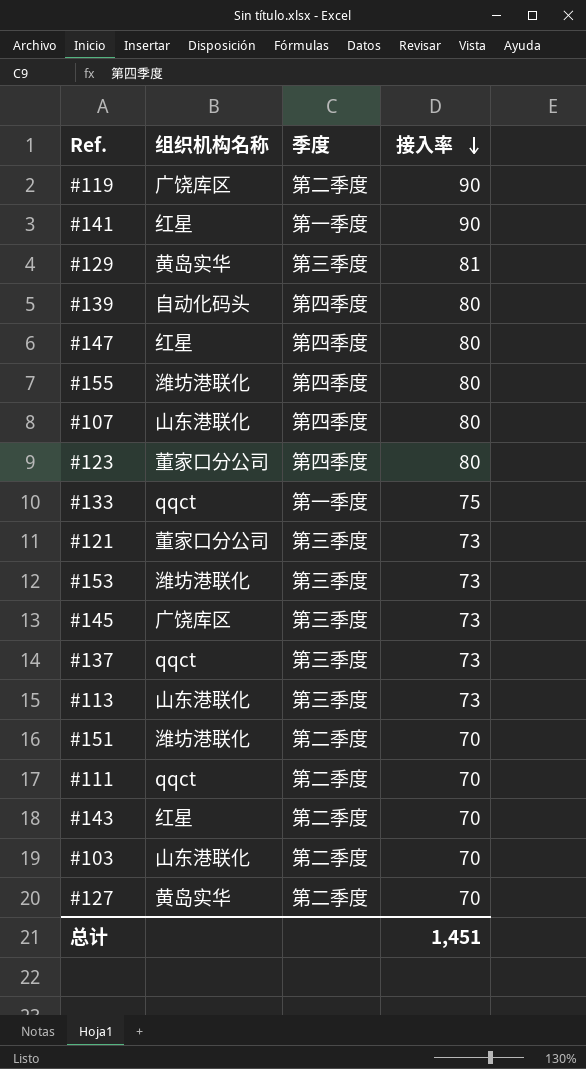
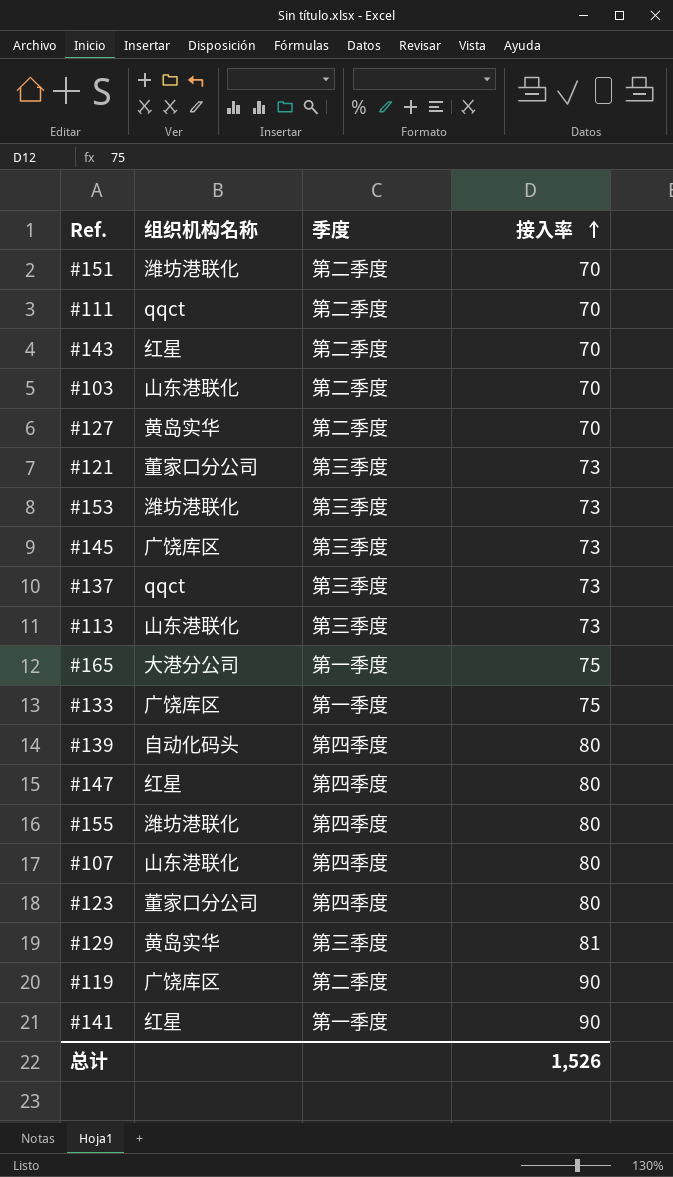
row order: 接入率 descending -> 接入率 ascending
row #165: none -> 大港分公司 | 第一季度 | 75
#133 | 组织机构名称: qqct -> 广饶库区
总计 | 接入率: 1,451 -> 1,526

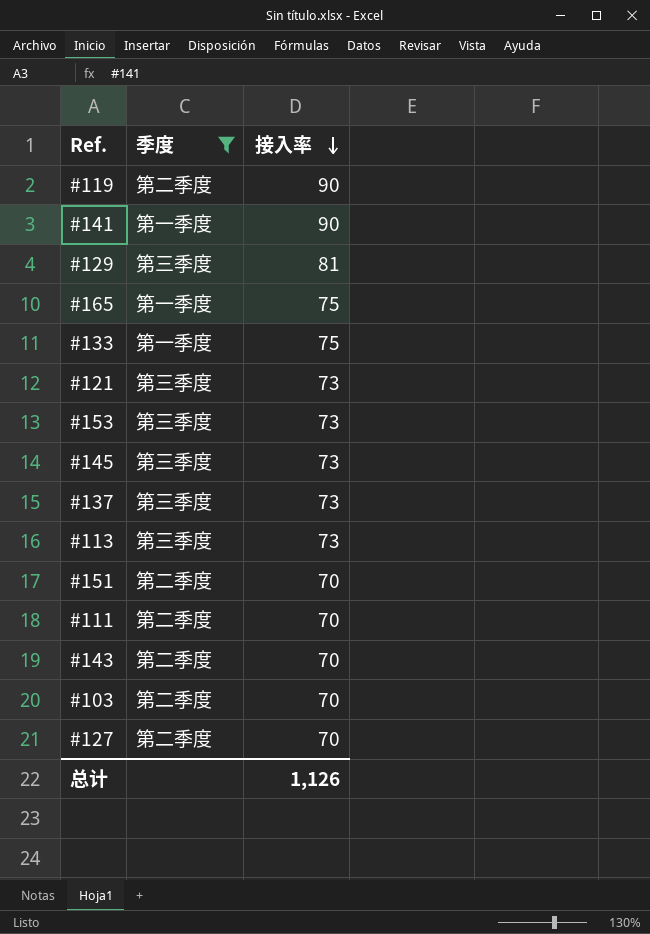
filter: none -> 季度 != 第四季度
row order: 接入率 ascending -> 接入率 descending
column 组织机构名称 | position: 2 -> none
总计 | 接入率: 1,526 -> 1,126

